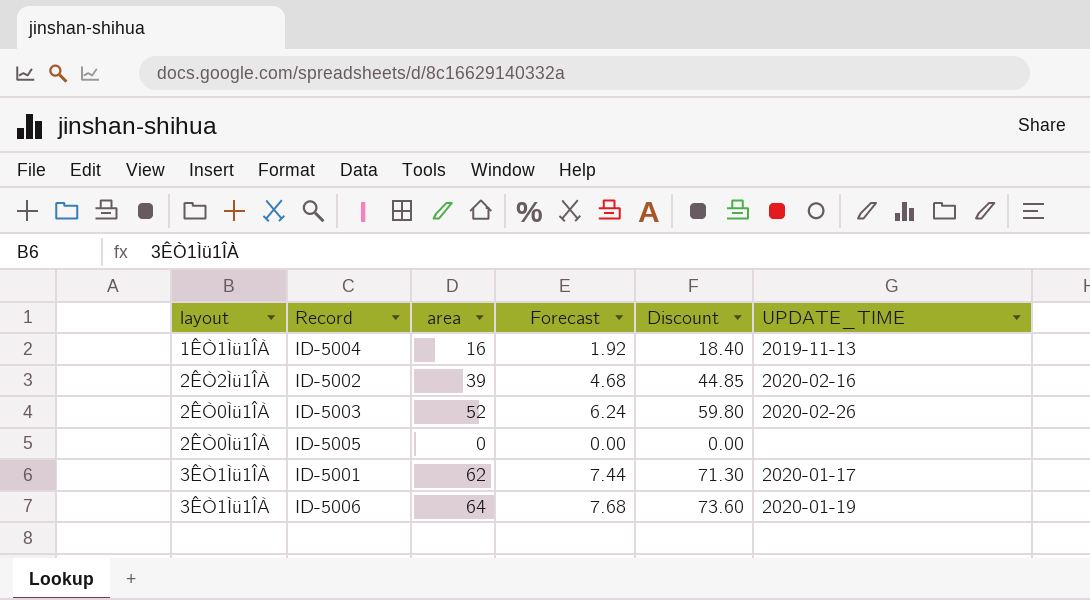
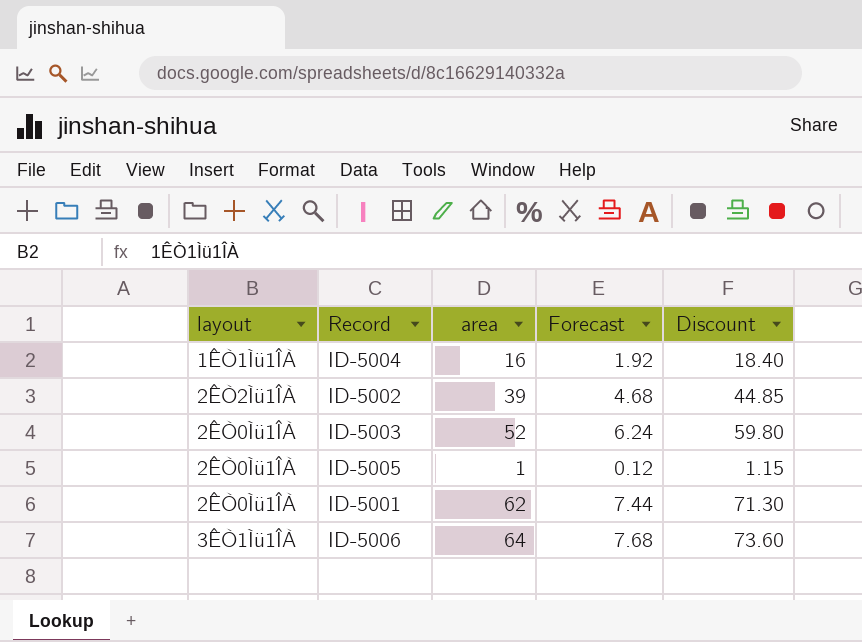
column UPDATE_TIME | position: 6 -> none
ID-5005 | area: 0 -> 1
ID-5005 | Forecast: 0.00 -> 0.12
ID-5005 | Discount: 0.00 -> 1.15
ID-5001 | layout: 3ÊÒ1Ìü1ÎÀ -> 2ÊÒ0Ìü1ÎÀ

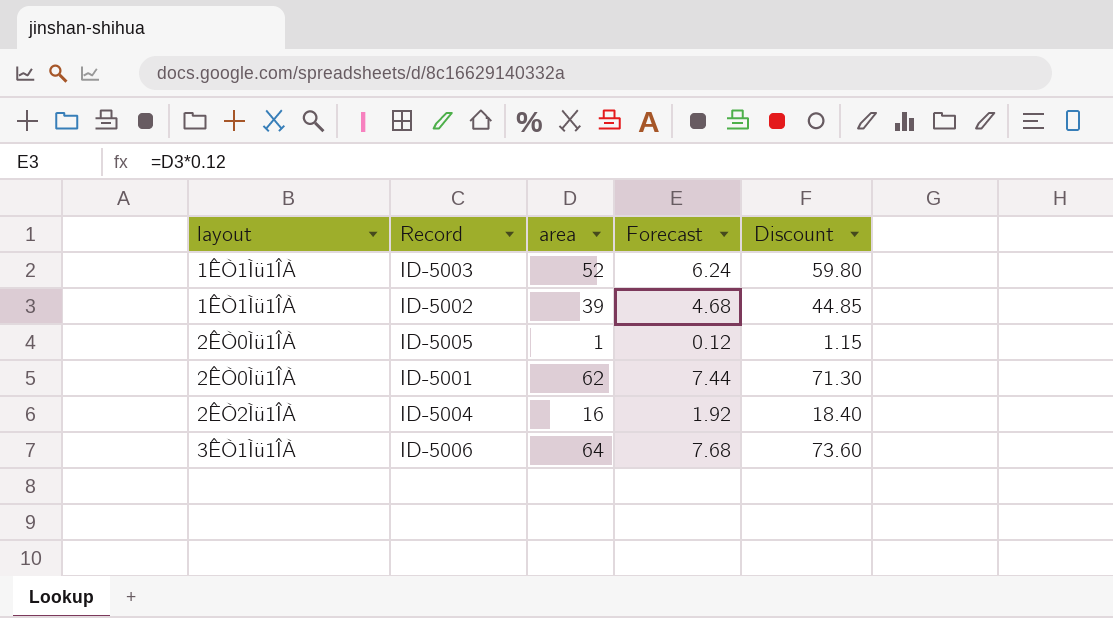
row order: none -> layout ascending
ID-5003 | layout: 2ÊÒ0Ìü1ÎÀ -> 1ÊÒ1Ìü1ÎÀ
ID-5002 | layout: 2ÊÒ2Ìü1ÎÀ -> 1ÊÒ1Ìü1ÎÀ
ID-5004 | layout: 1ÊÒ1Ìü1ÎÀ -> 2ÊÒ2Ìü1ÎÀ

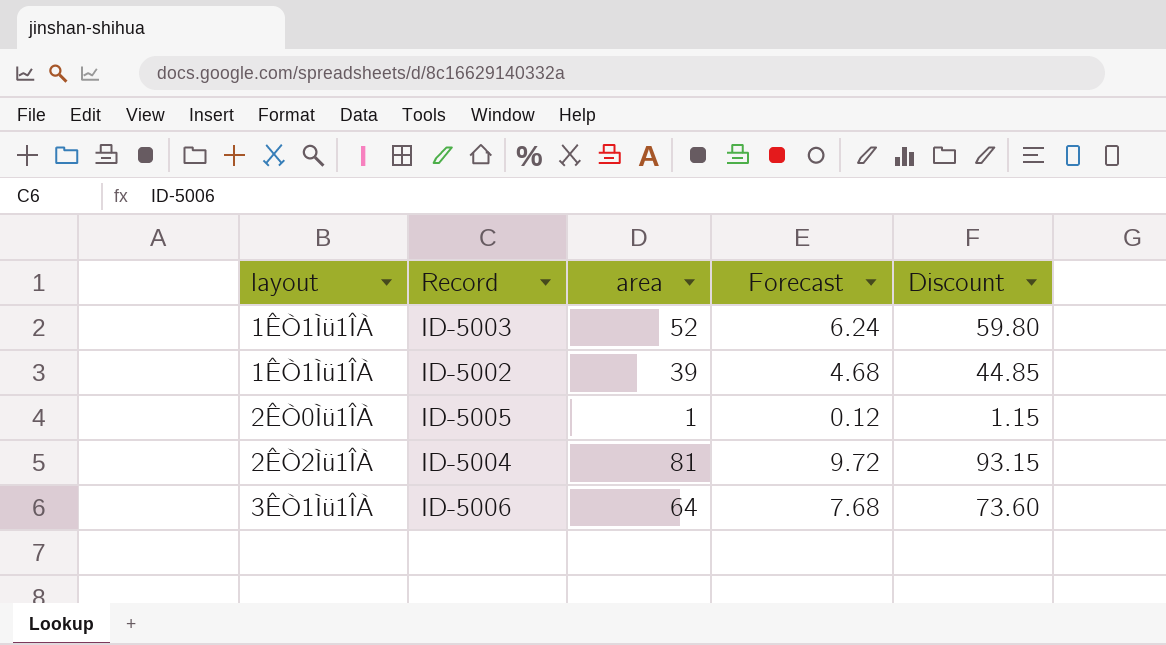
row ID-5001: 2ÊÒ0Ìü1ÎÀ | 62 | 7.44 | 71.30 -> none
ID-5004 | area: 16 -> 81
ID-5004 | Forecast: 1.92 -> 9.72
ID-5004 | Discount: 18.40 -> 93.15

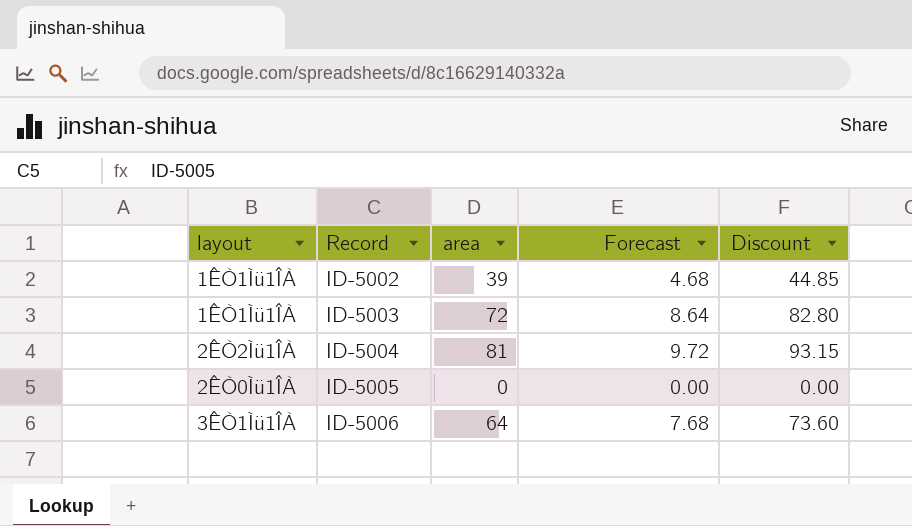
row order: layout ascending -> Record ascending
ID-5003 | area: 52 -> 72
ID-5003 | Forecast: 6.24 -> 8.64
ID-5003 | Discount: 59.80 -> 82.80
ID-5005 | area: 1 -> 0
ID-5005 | Forecast: 0.12 -> 0.00
ID-5005 | Discount: 1.15 -> 0.00

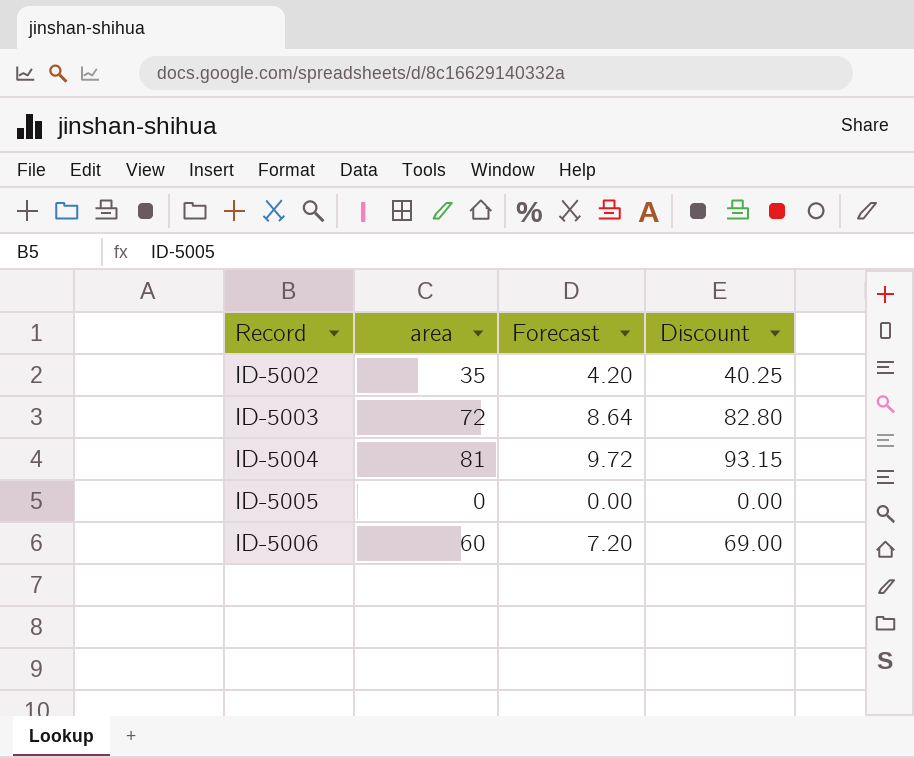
column layout | position: 1 -> none
ID-5002 | area: 39 -> 35
ID-5002 | Forecast: 4.68 -> 4.20
ID-5002 | Discount: 44.85 -> 40.25
ID-5006 | area: 64 -> 60
ID-5006 | Forecast: 7.68 -> 7.20
ID-5006 | Discount: 73.60 -> 69.00

